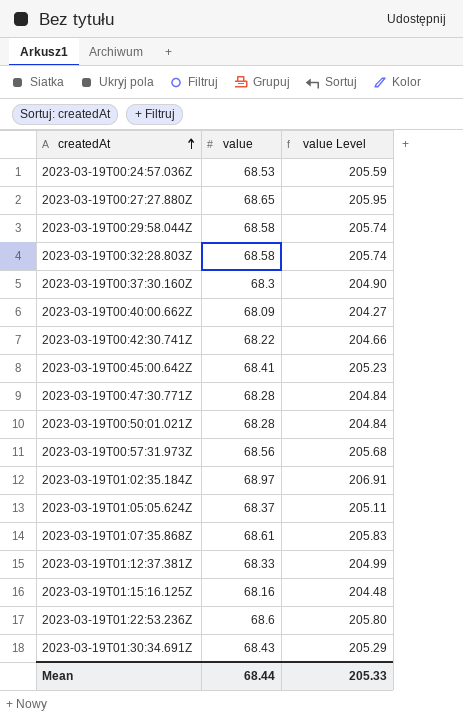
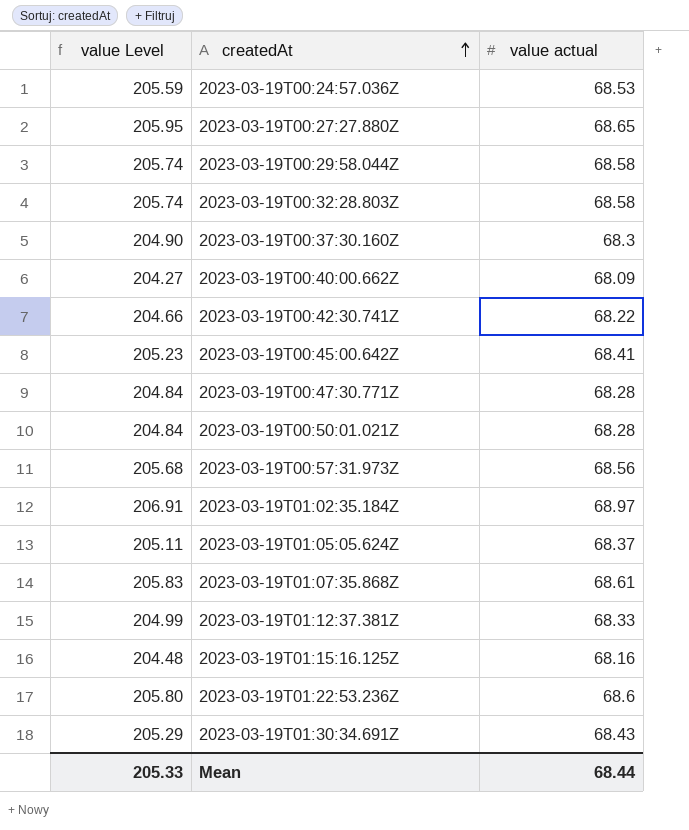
column value Level | position: 3 -> 1
column name: value -> value actual

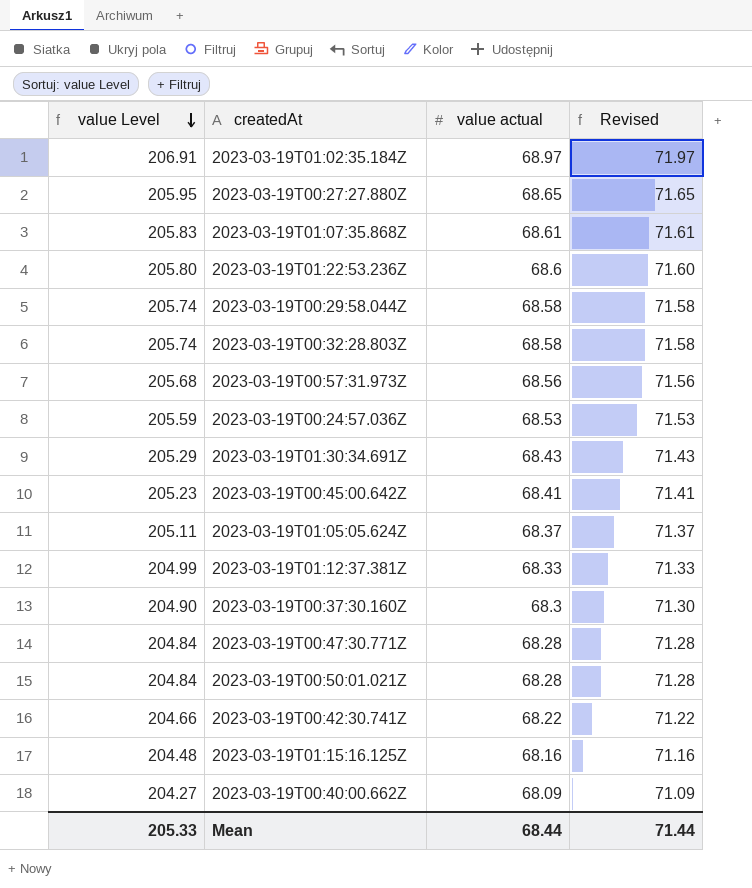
row order: createdAt ascending -> value Level descending
column Revised | formula: none -> [value actual] + 3

